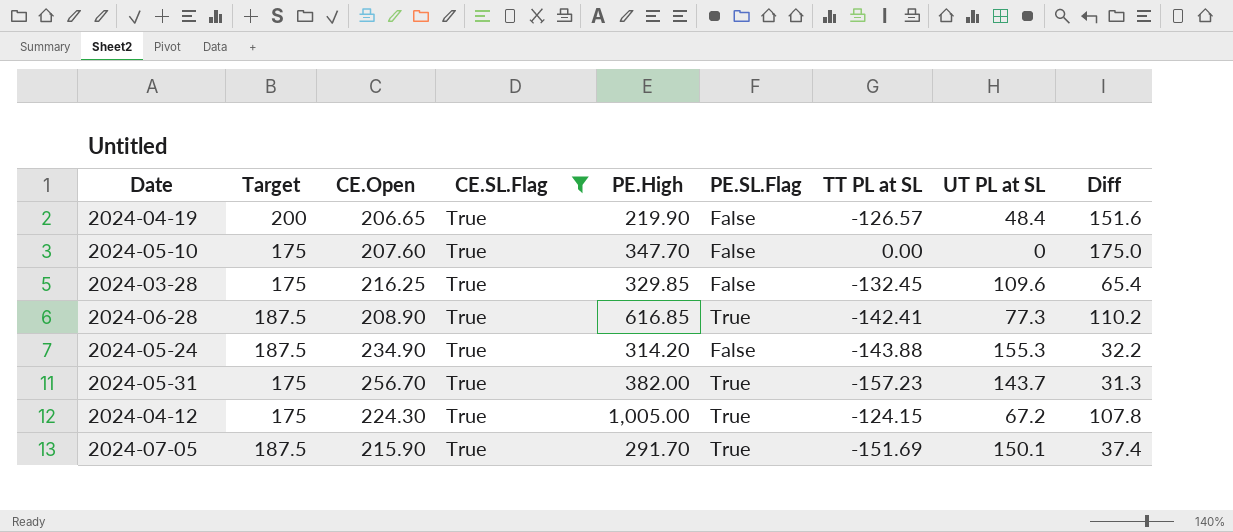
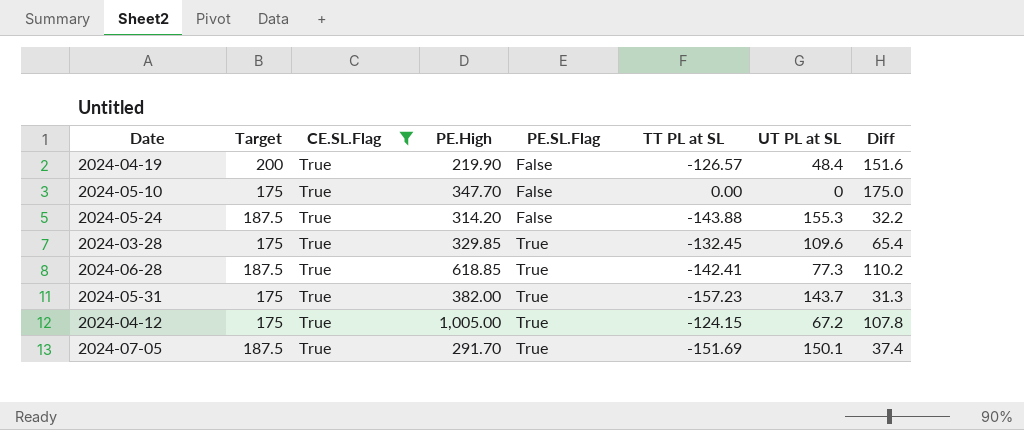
row order: none -> PE.SL.Flag ascending
column CE.Open | position: 3 -> none
2024-03-28 | PE.SL.Flag: False -> True
2024-06-28 | PE.High: 616.85 -> 618.85

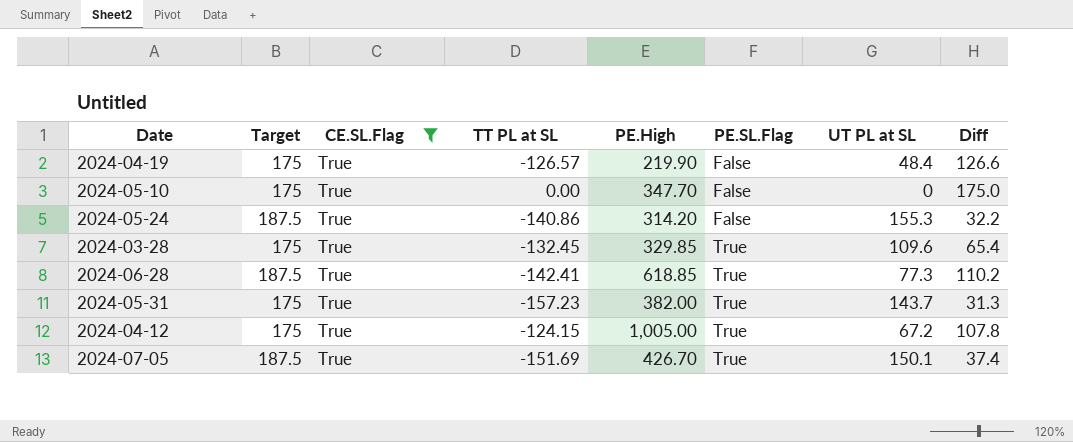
column TT PL at SL | position: 6 -> 4
2024-04-19 | Target: 200 -> 175
2024-04-19 | Diff: 151.6 -> 126.6
2024-05-24 | TT PL at SL: -143.88 -> -140.86
2024-07-05 | PE.High: 291.70 -> 426.70

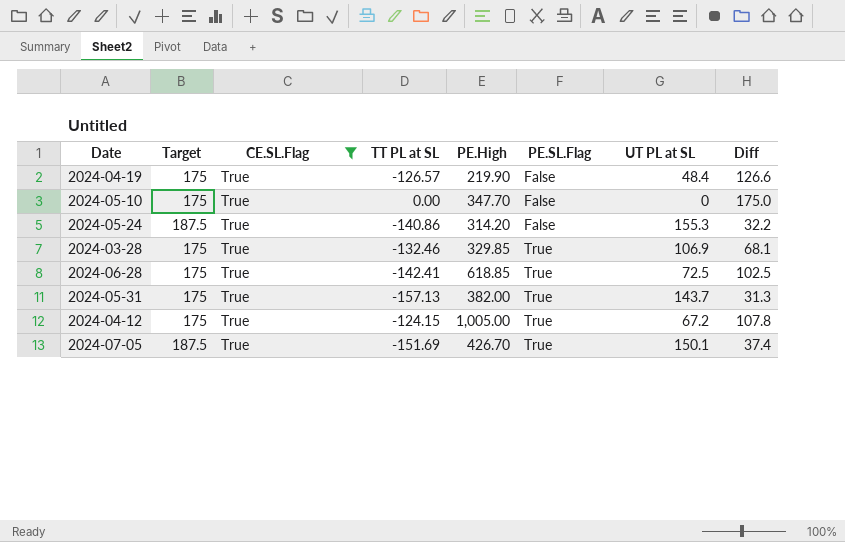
2024-03-28 | TT PL at SL: -132.45 -> -132.46
2024-03-28 | UT PL at SL: 109.6 -> 106.9
2024-03-28 | Diff: 65.4 -> 68.1
2024-06-28 | Target: 187.5 -> 175
2024-06-28 | UT PL at SL: 77.3 -> 72.5
2024-06-28 | Diff: 110.2 -> 102.5
2024-05-31 | TT PL at SL: -157.23 -> -157.13

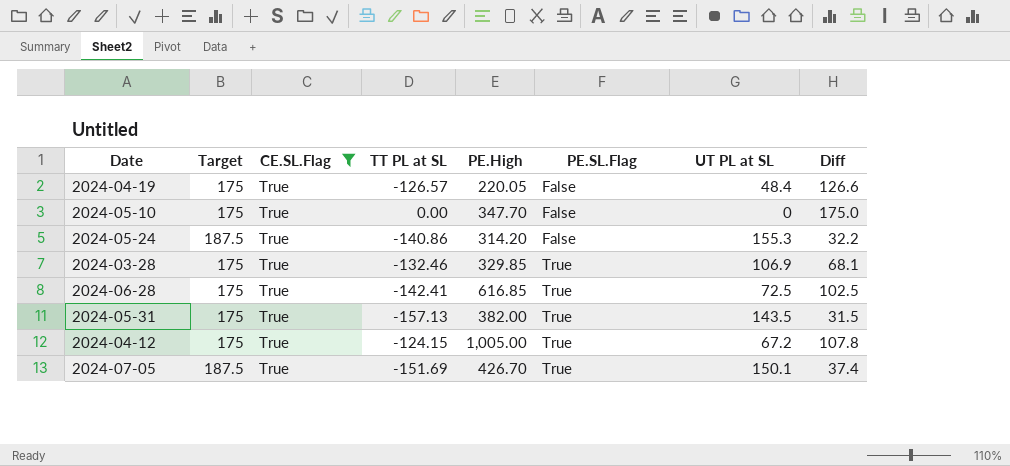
2024-04-19 | PE.High: 219.90 -> 220.05
2024-06-28 | PE.High: 618.85 -> 616.85
2024-05-31 | UT PL at SL: 143.7 -> 143.5
2024-05-31 | Diff: 31.3 -> 31.5

